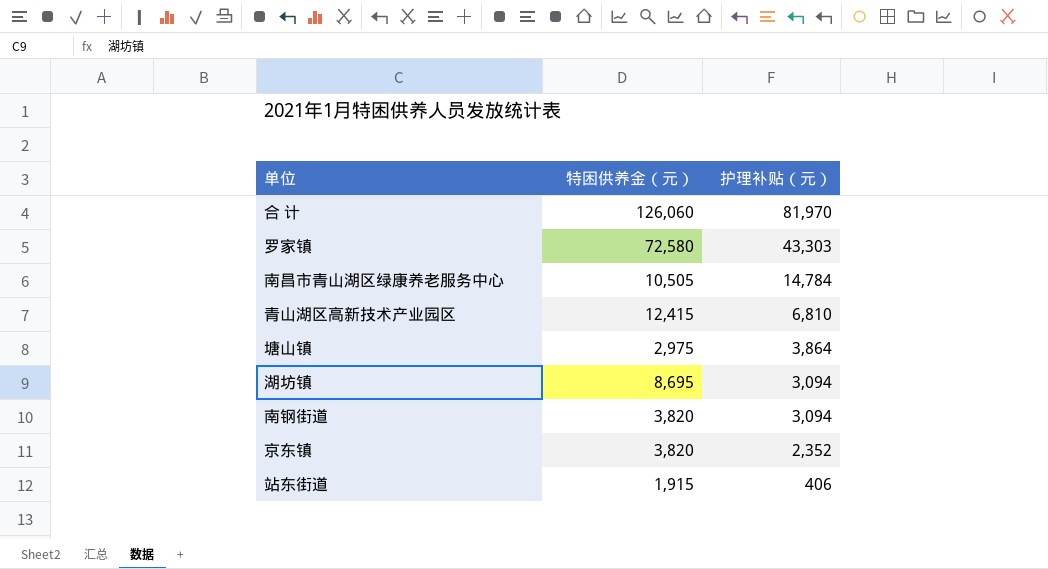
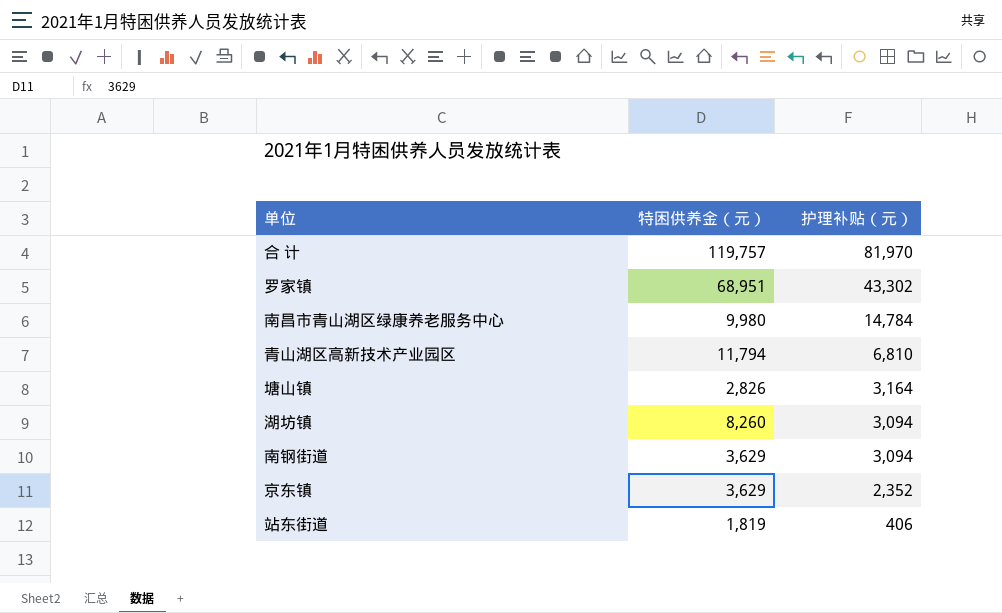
合 计 | 特困供养金（元）: 126,060 -> 119,757
罗家镇 | 特困供养金（元）: 72,580 -> 68,951
罗家镇 | 护理补贴（元）: 43,303 -> 43,302
南昌市青山湖区绿康养老服务中心 | 特困供养金（元）: 10,505 -> 9,980
青山湖区高新技术产业园区 | 特困供养金（元）: 12,415 -> 11,794
塘山镇 | 特困供养金（元）: 2,975 -> 2,826
塘山镇 | 护理补贴（元）: 3,864 -> 3,164
湖坊镇 | 特困供养金（元）: 8,695 -> 8,260
南钢街道 | 特困供养金（元）: 3,820 -> 3,629
京东镇 | 特困供养金（元）: 3,820 -> 3,629
站东街道 | 特困供养金（元）: 1,915 -> 1,819

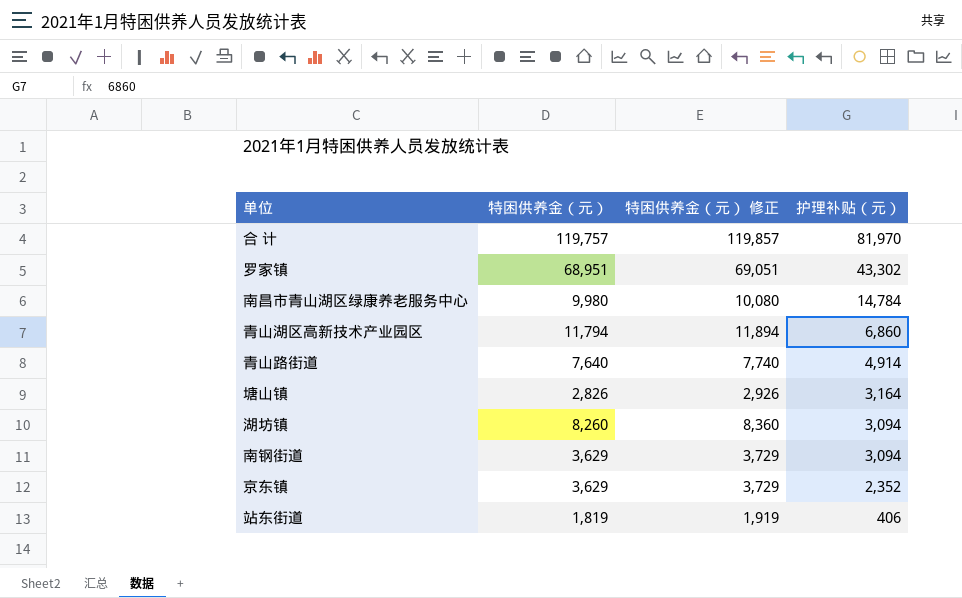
column 特困供养金（元） 修正 | formula: none -> [特困供养金（元）] + 100
青山湖区高新技术产业园区 | 护理补贴（元）: 6,810 -> 6,860
row 青山路街道: none -> 7,640 | 7,740 | 4,914

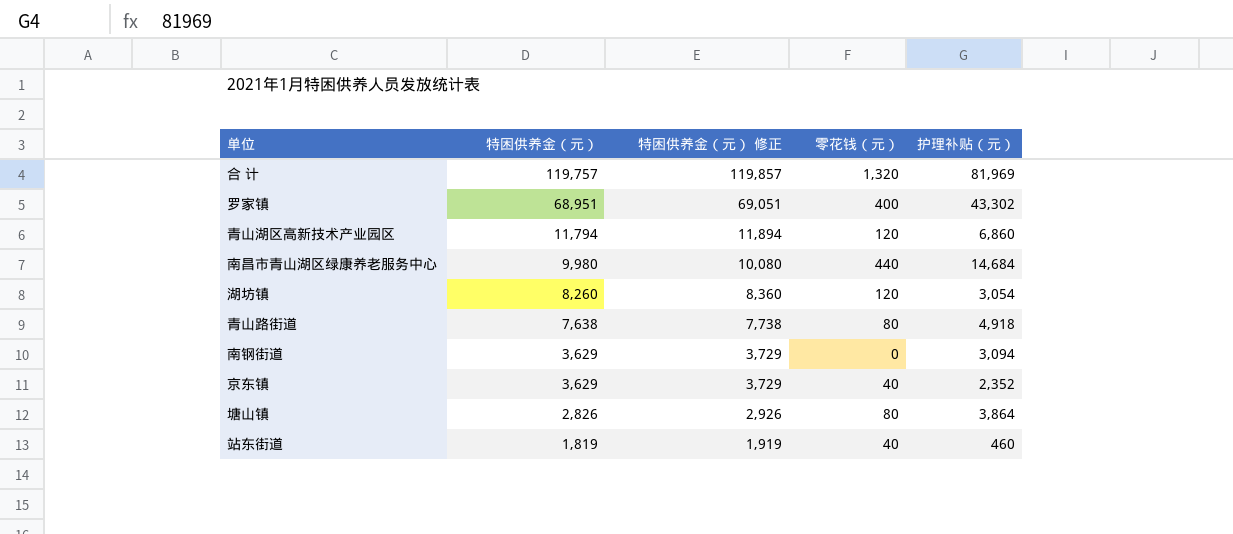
row order: 护理补贴（元） descending -> 特困供养金（元） descending
column 零花钱（元） | position: none -> 4
合 计 | 护理补贴（元）: 81,970 -> 81,969
南昌市青山湖区绿康养老服务中心 | 护理补贴（元）: 14,784 -> 14,684
湖坊镇 | 护理补贴（元）: 3,094 -> 3,054
青山路街道 | 特困供养金（元）: 7,640 -> 7,638
青山路街道 | 特困供养金（元） 修正: 7,740 -> 7,738
青山路街道 | 护理补贴（元）: 4,914 -> 4,918
塘山镇 | 护理补贴（元）: 3,164 -> 3,864
站东街道 | 护理补贴（元）: 406 -> 460

